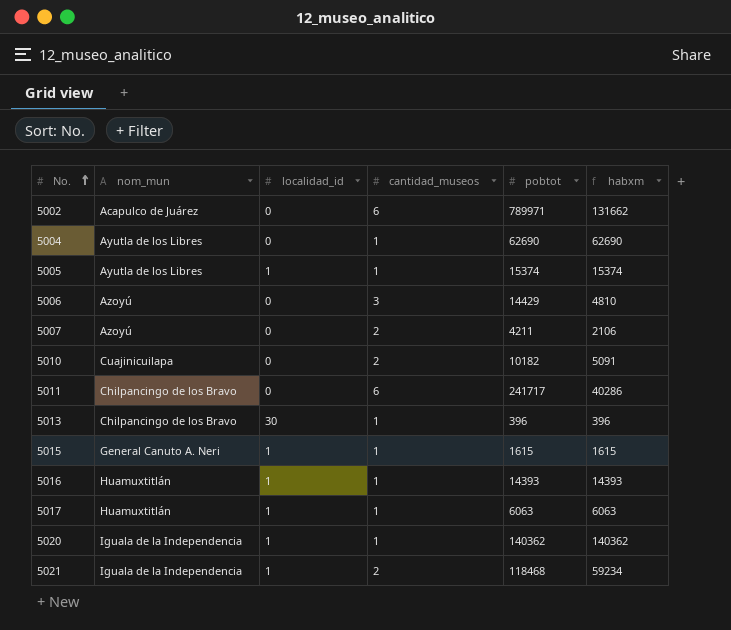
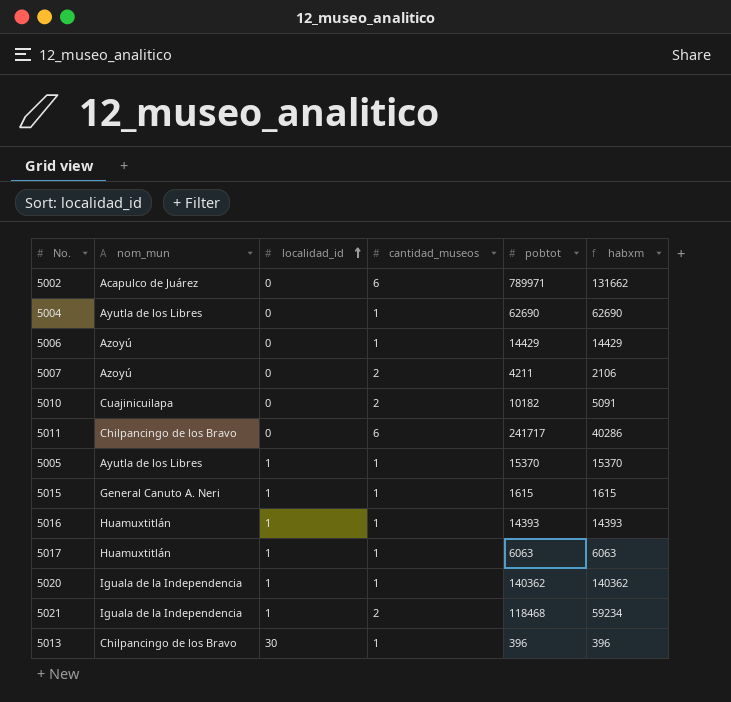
row order: No. ascending -> localidad_id ascending
5006 | cantidad_museos: 3 -> 1
5006 | habxm: 4810 -> 14429
5005 | pobtot: 15374 -> 15370
5005 | habxm: 15374 -> 15370

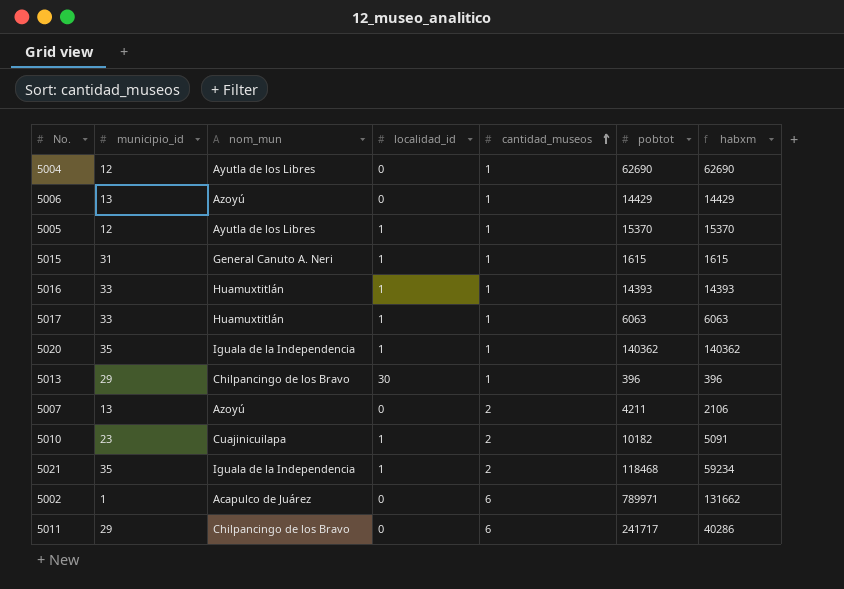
row order: localidad_id ascending -> cantidad_museos ascending
column municipio_id | position: none -> 2
5010 | localidad_id: 0 -> 1

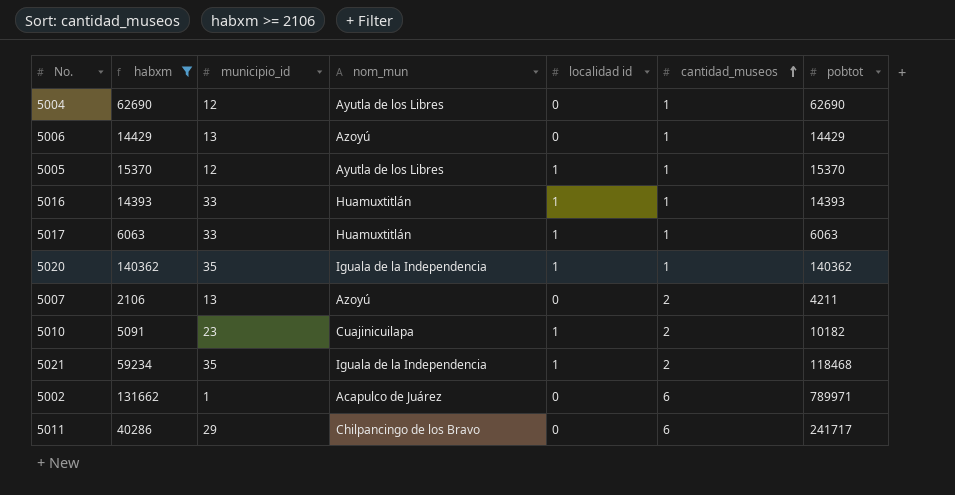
filter: none -> habxm >= 2106
column habxm | position: 7 -> 2
column name: localidad_id -> localidad id

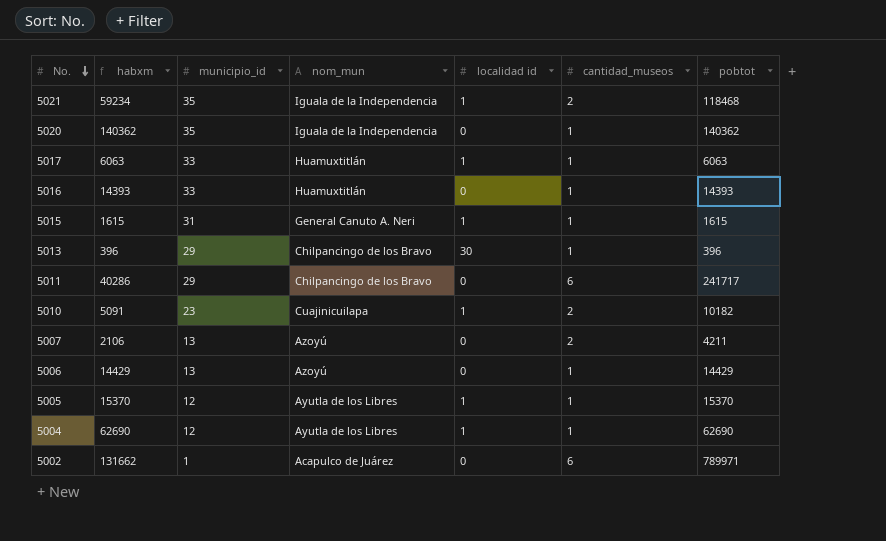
filter: habxm >= 2106 -> none
row order: cantidad_museos ascending -> No. descending
5020 | localidad id: 1 -> 0
5016 | localidad id: 1 -> 0
5004 | localidad id: 0 -> 1

